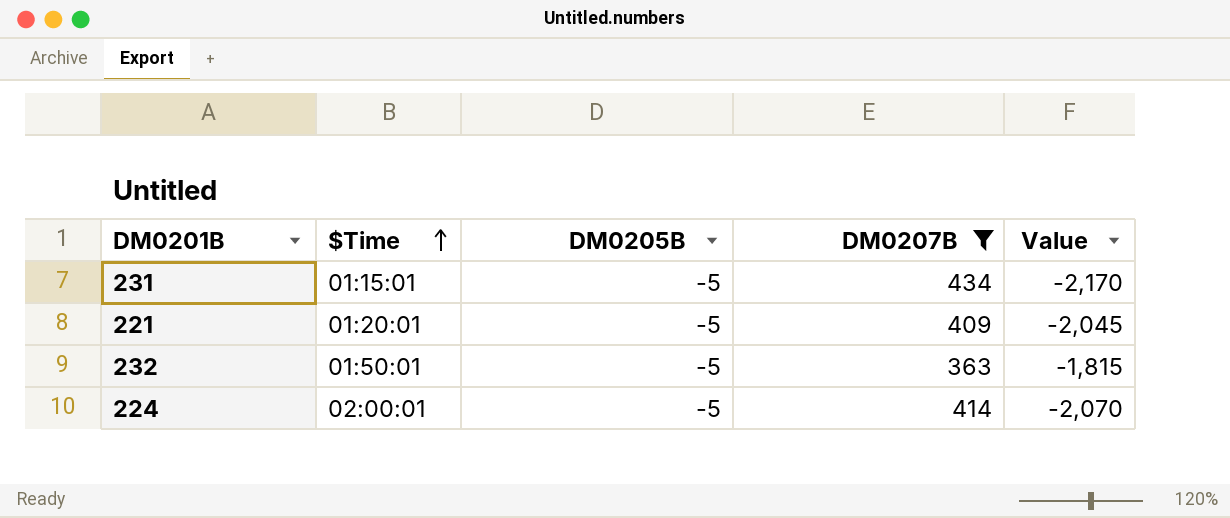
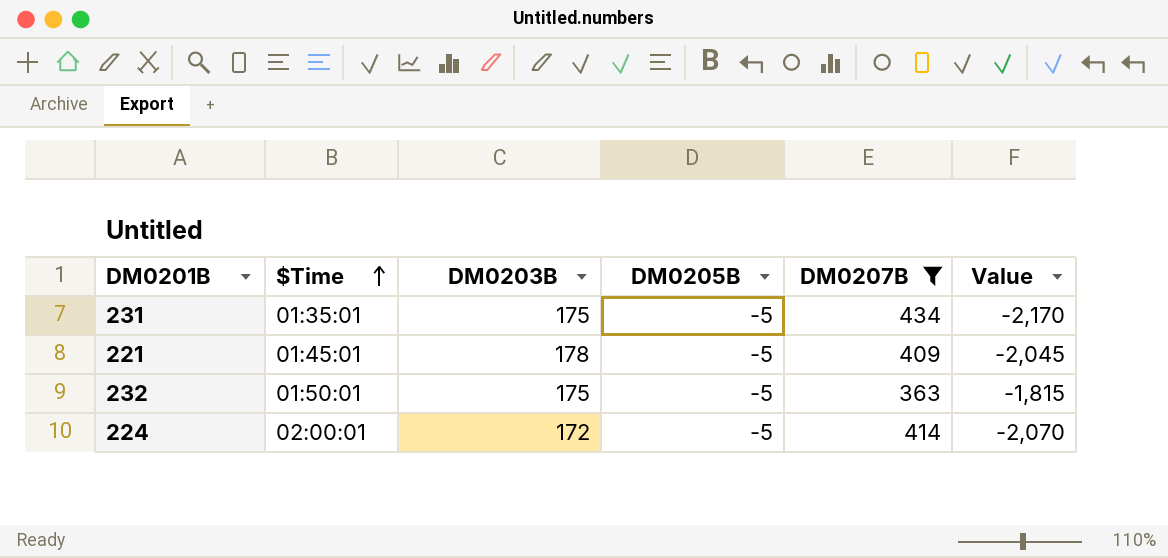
column DM0203B | position: none -> 3
231 | $Time: 01:15:01 -> 01:35:01
221 | $Time: 01:20:01 -> 01:45:01

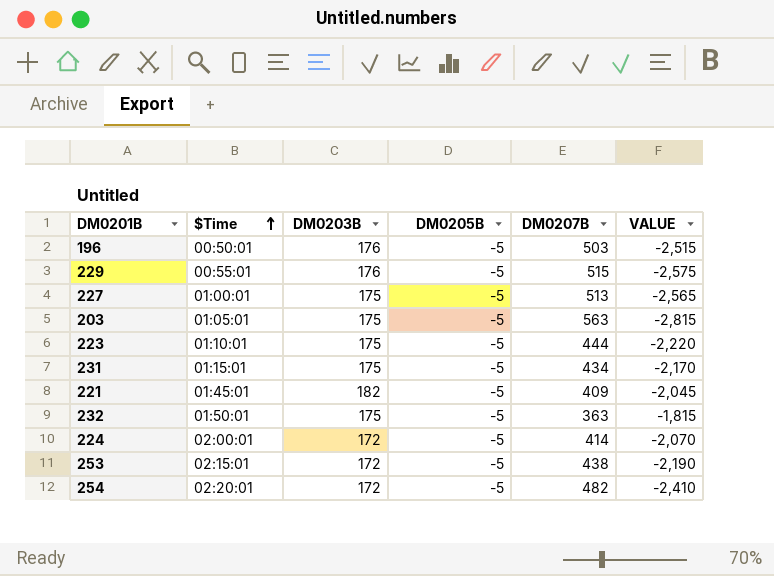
filter: DM0207B <= 434 -> none
column name: Value -> VALUE
231 | $Time: 01:35:01 -> 01:15:01
221 | DM0203B: 178 -> 182

